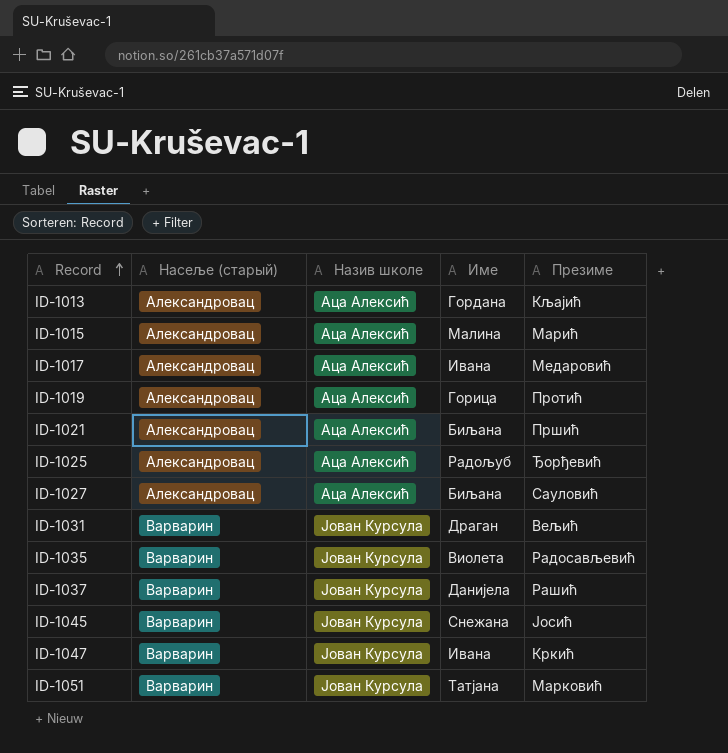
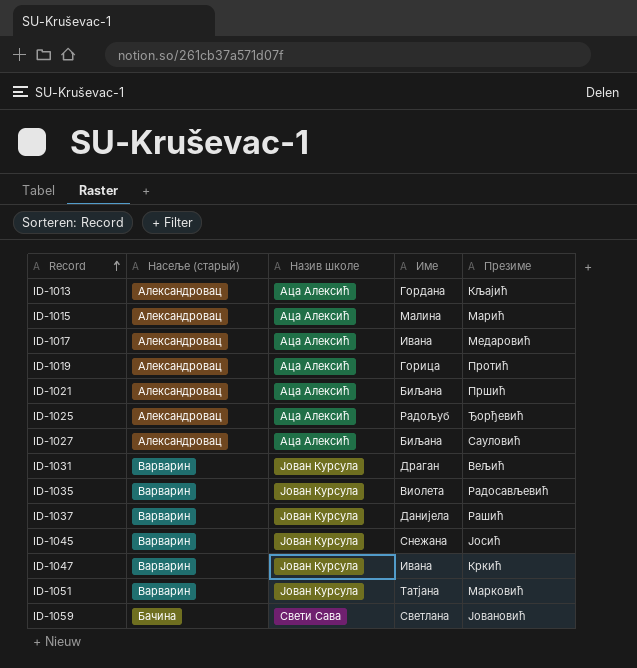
row ID-1059: none -> Бачина | Свети Сава | Светлана | Јовановић

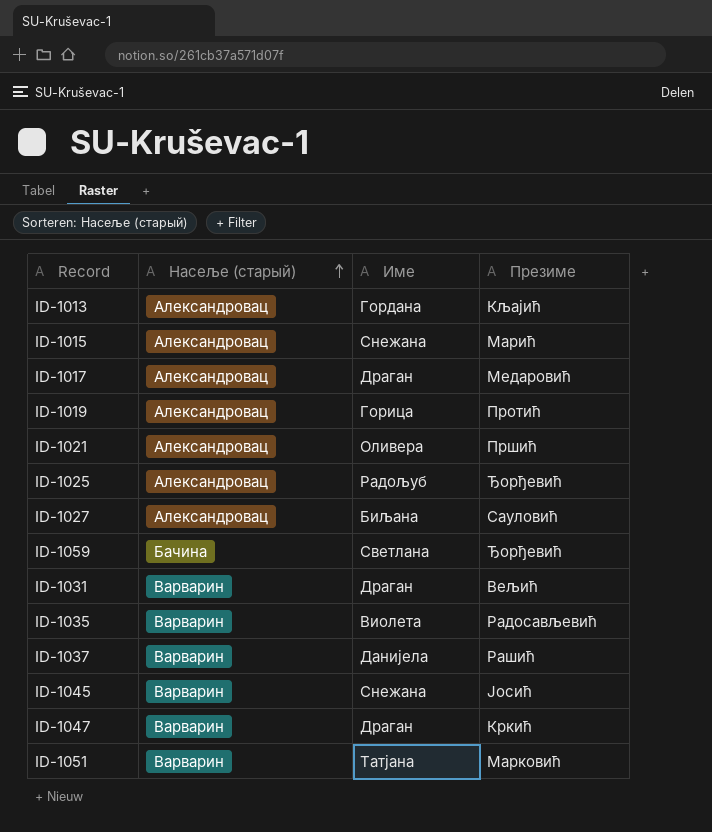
row order: Record ascending -> Насеље (старый) ascending
column Назив школе | position: 3 -> none
ID-1015 | Име: Малина -> Снежана
ID-1017 | Име: Ивана -> Драган
ID-1021 | Име: Биљана -> Оливера
ID-1059 | Презиме: Јовановић -> Ђорђевић
ID-1047 | Име: Ивана -> Драган

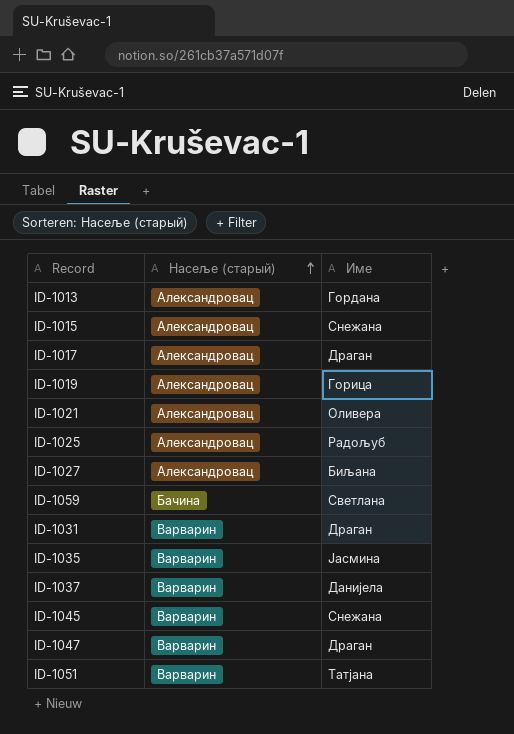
column Презиме | position: 4 -> none
ID-1035 | Име: Виолета -> Јасмина

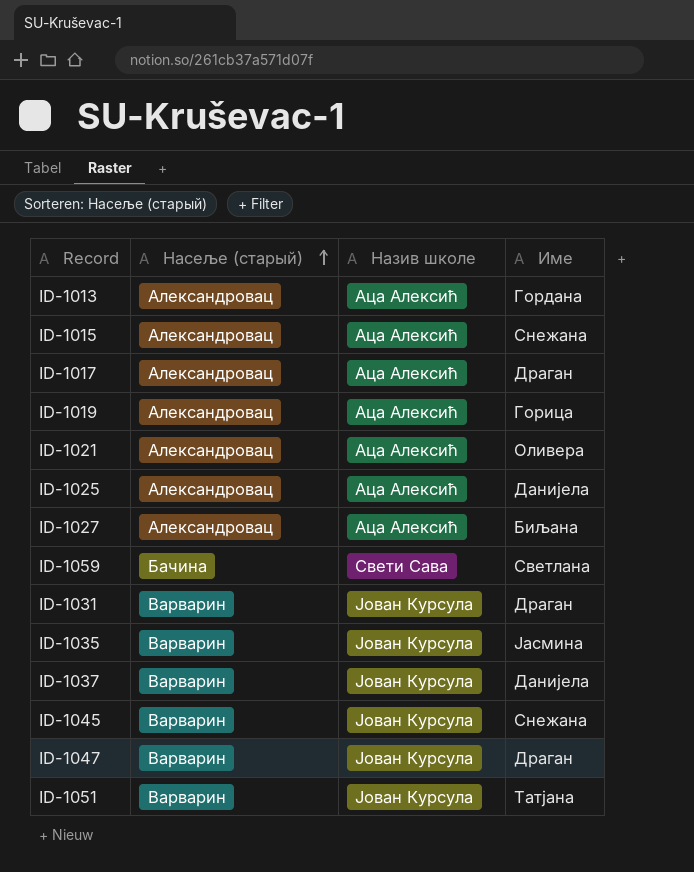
column Назив школе | position: none -> 3
ID-1025 | Име: Радољуб -> Данијела

